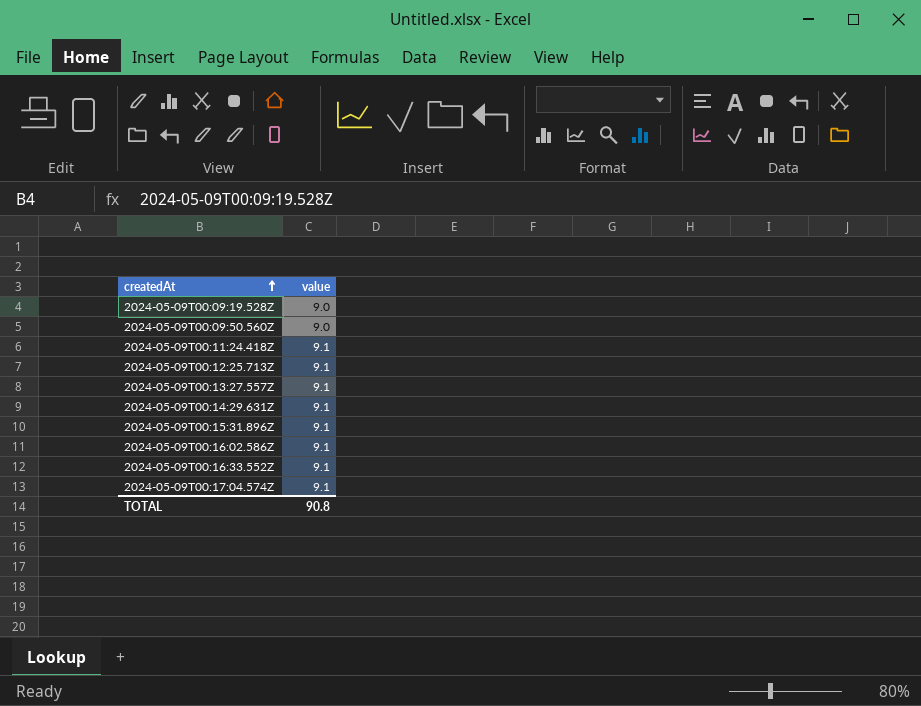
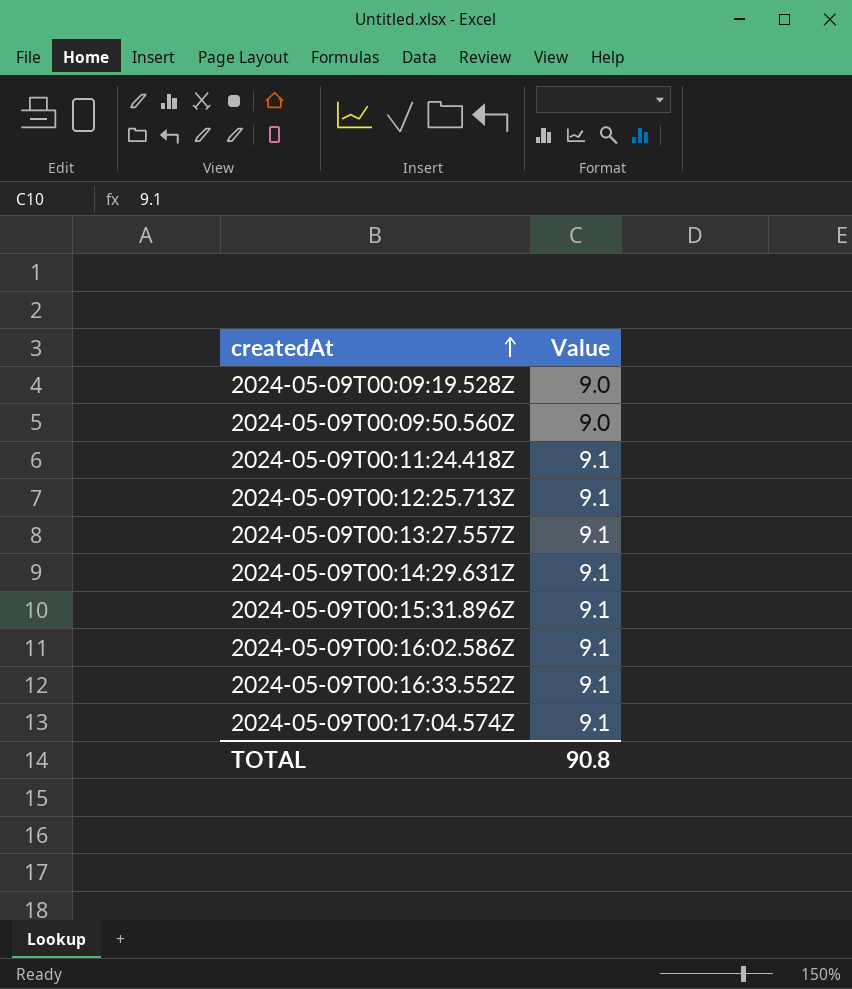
column name: value -> Value

